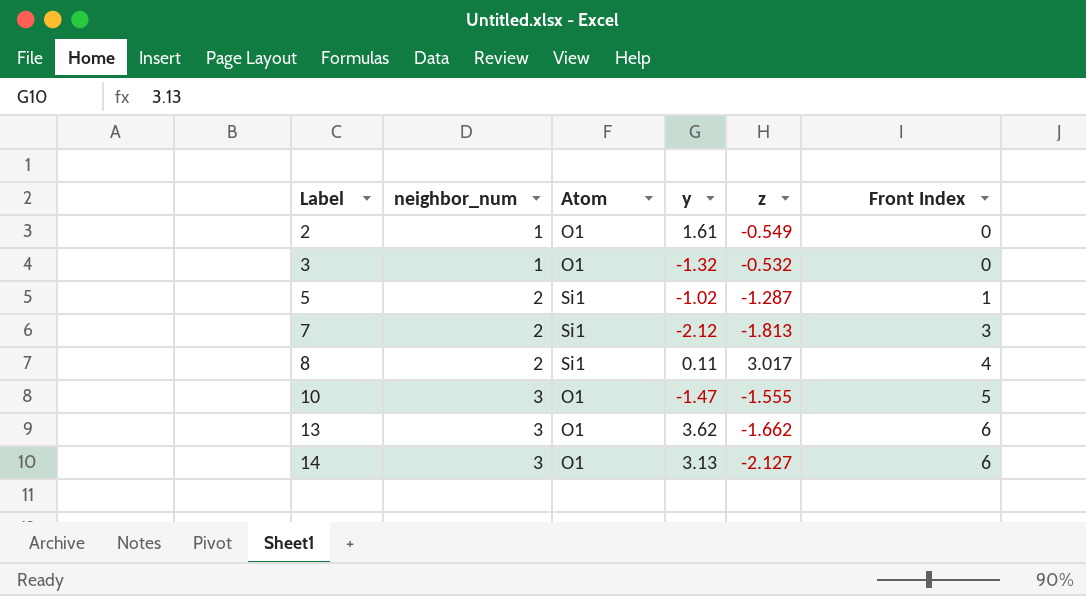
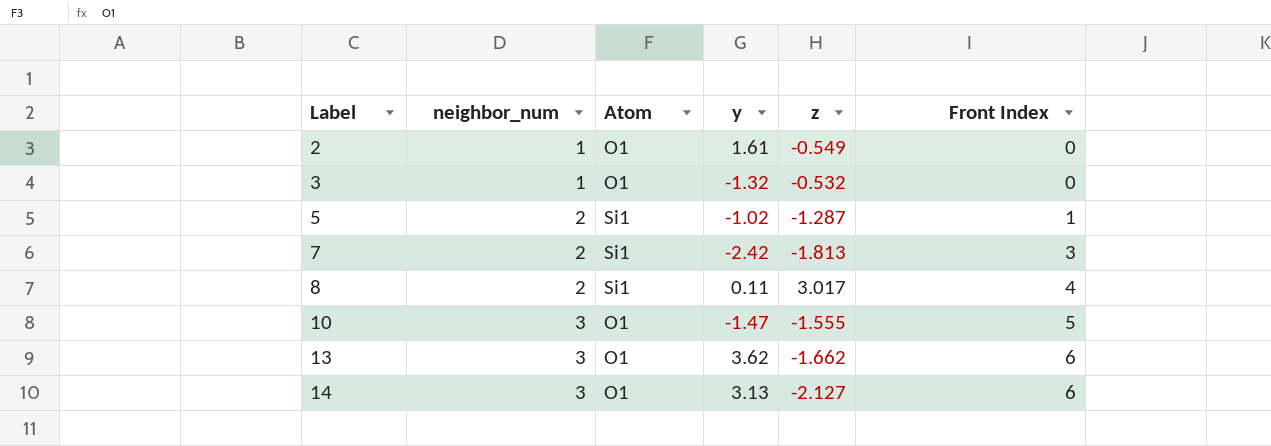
7 | y: -2.12 -> -2.42

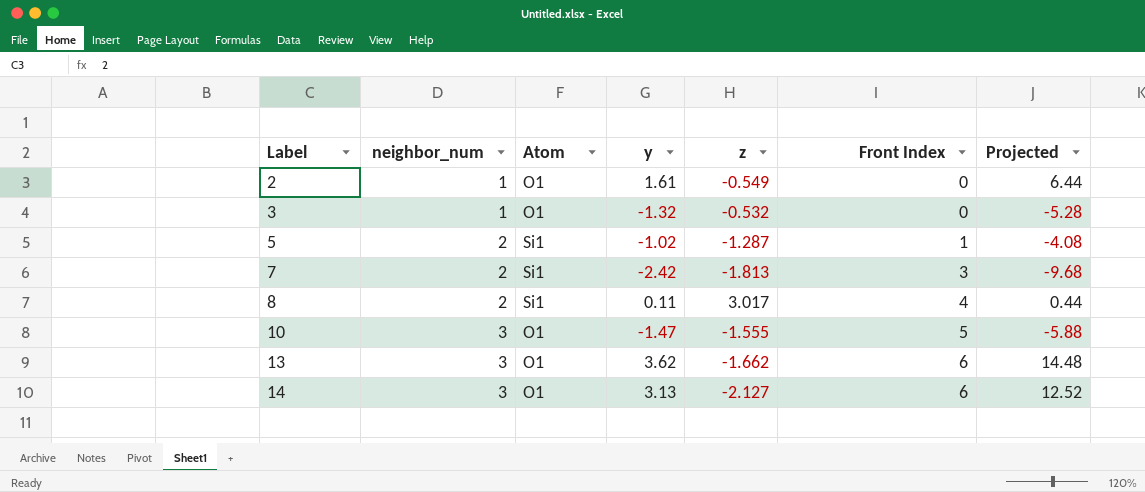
column Projected | formula: none -> [y] * 4

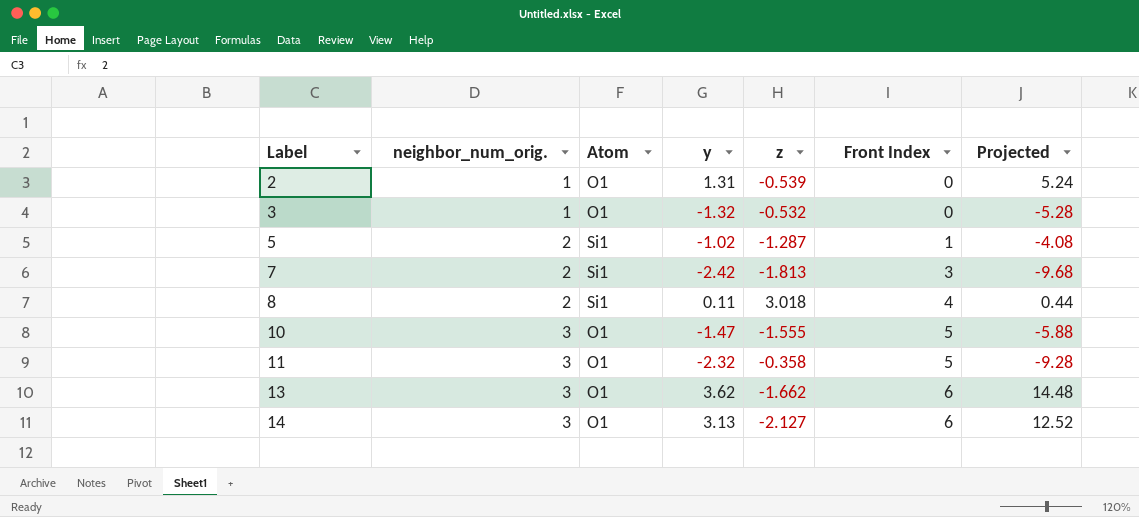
column name: neighbor_num -> neighbor_num_orig.
2 | y: 1.61 -> 1.31
2 | z: -0.549 -> -0.539
2 | Projected: 6.44 -> 5.24
8 | z: 3.017 -> 3.018
row 11: none -> 3 | O1 | -2.32 | -0.358 | 5 | -9.28

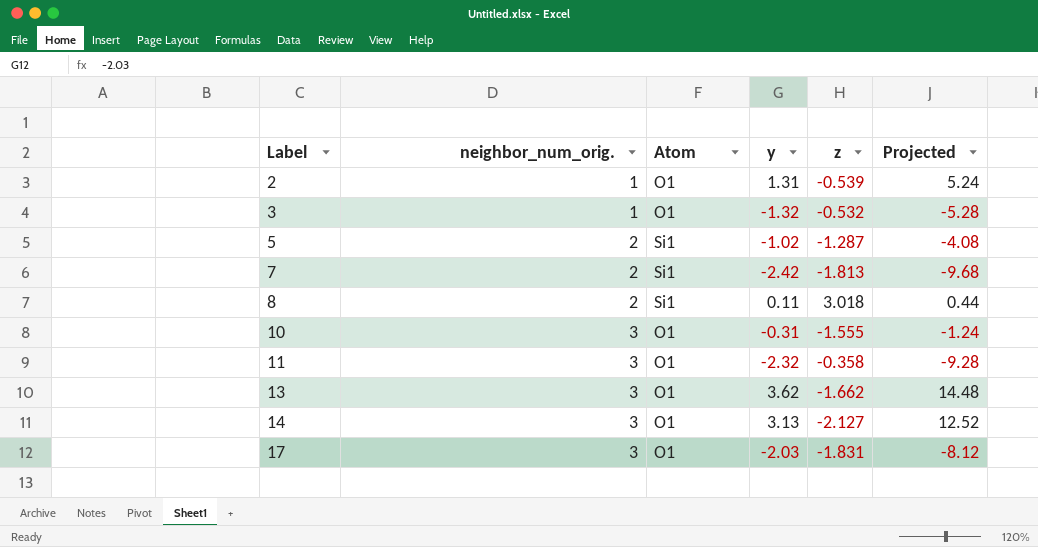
column Front Index | position: 6 -> none
10 | y: -1.47 -> -0.31
10 | Projected: -5.88 -> -1.24
row 17: none -> 3 | O1 | -2.03 | -1.831 | -8.12

